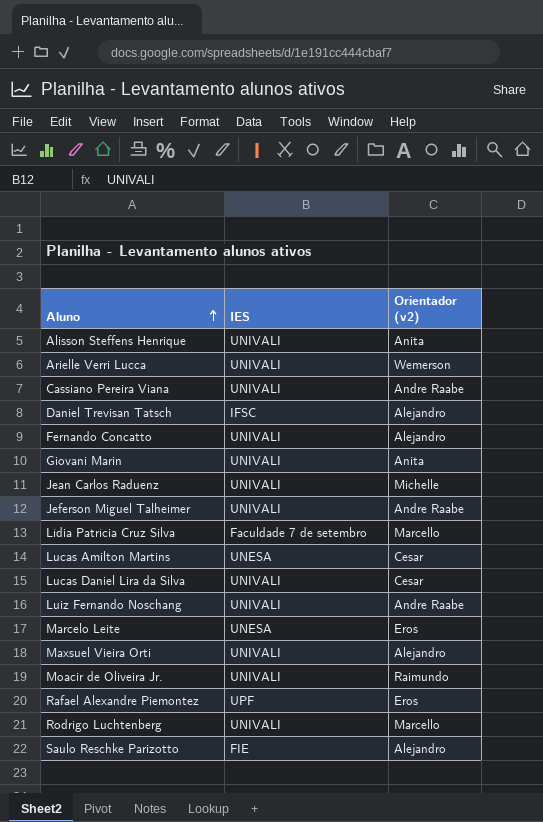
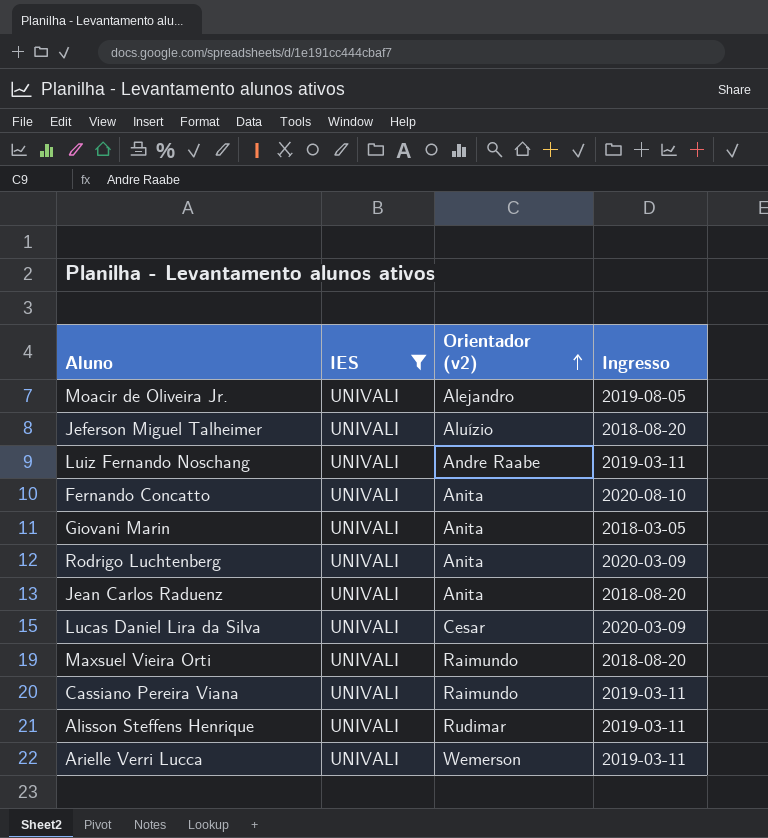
filter: none -> IES = UNIVALI
row order: Aluno ascending -> Orientador (v2) ascending
column Ingresso | position: none -> 4
Moacir de Oliveira Jr. | Orientador (v2): Raimundo -> Alejandro
Jeferson Miguel Talheimer | Orientador (v2): Andre Raabe -> Aluízio
Fernando Concatto | Orientador (v2): Alejandro -> Anita
Rodrigo Luchtenberg | Orientador (v2): Marcello -> Anita
Jean Carlos Raduenz | Orientador (v2): Michelle -> Anita
Maxsuel Vieira Orti | Orientador (v2): Alejandro -> Raimundo
Cassiano Pereira Viana | Orientador (v2): Andre Raabe -> Raimundo
Alisson Steffens Henrique | Orientador (v2): Anita -> Rudimar

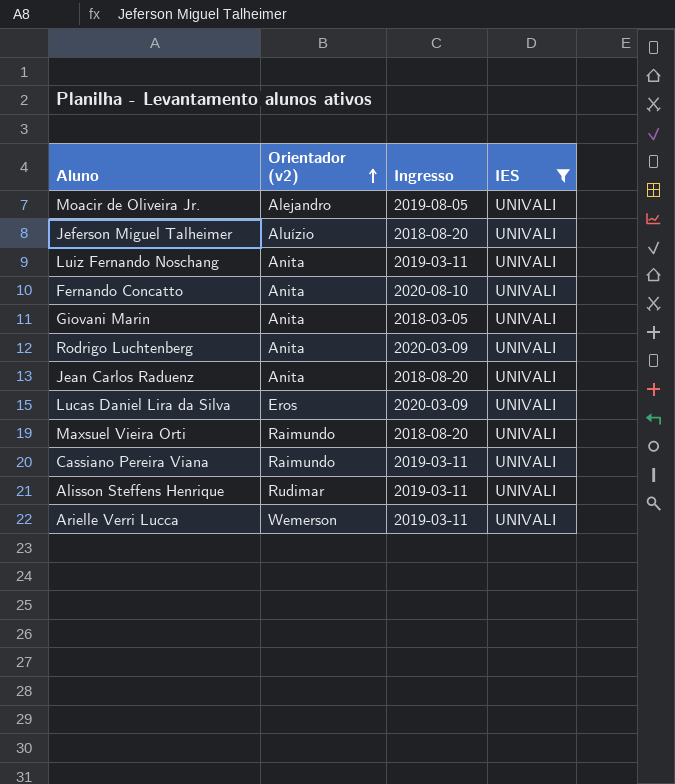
column IES | position: 2 -> 4
Luiz Fernando Noschang | Orientador (v2): Andre Raabe -> Anita
Lucas Daniel Lira da Silva | Orientador (v2): Cesar -> Eros

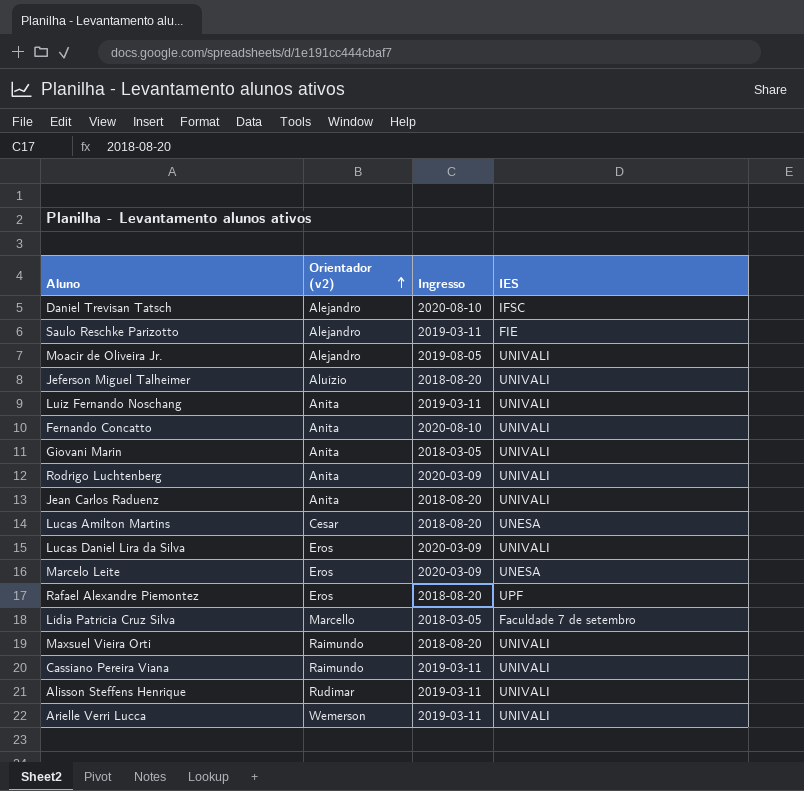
filter: IES = UNIVALI -> none

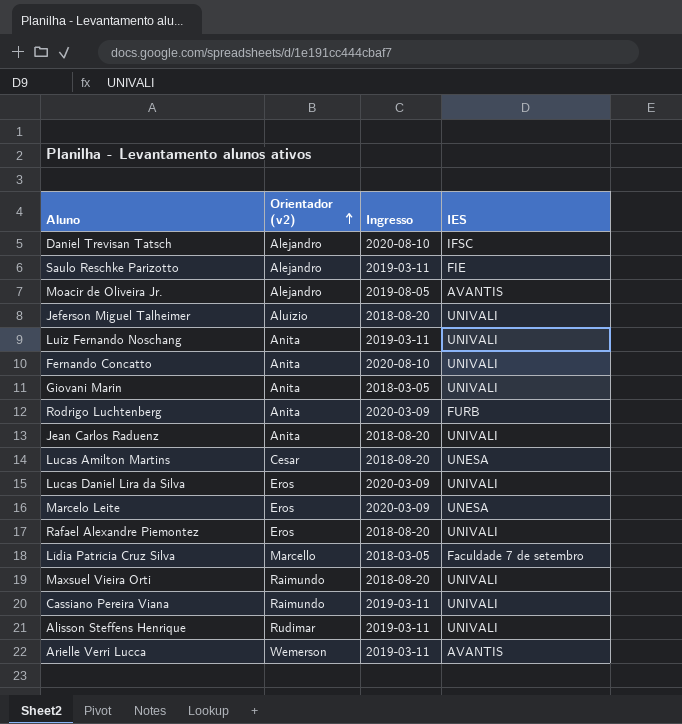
Moacir de Oliveira Jr. | IES: UNIVALI -> AVANTIS
Rodrigo Luchtenberg | IES: UNIVALI -> FURB
Rafael Alexandre Piemontez | IES: UPF -> UNIVALI
Arielle Verri Lucca | IES: UNIVALI -> AVANTIS

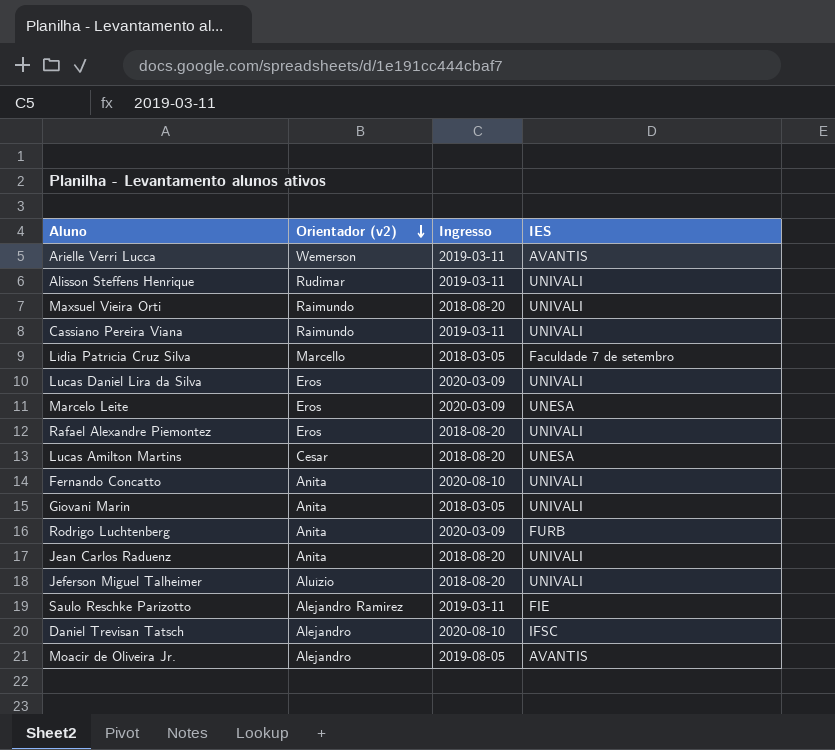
row order: Orientador (v2) ascending -> Orientador (v2) descending
row Luiz Fernando Noschang: Anita | 2019-03-11 | UNIVALI -> none
Saulo Reschke Parizotto | Orientador (v2): Alejandro -> Alejandro Ramirez

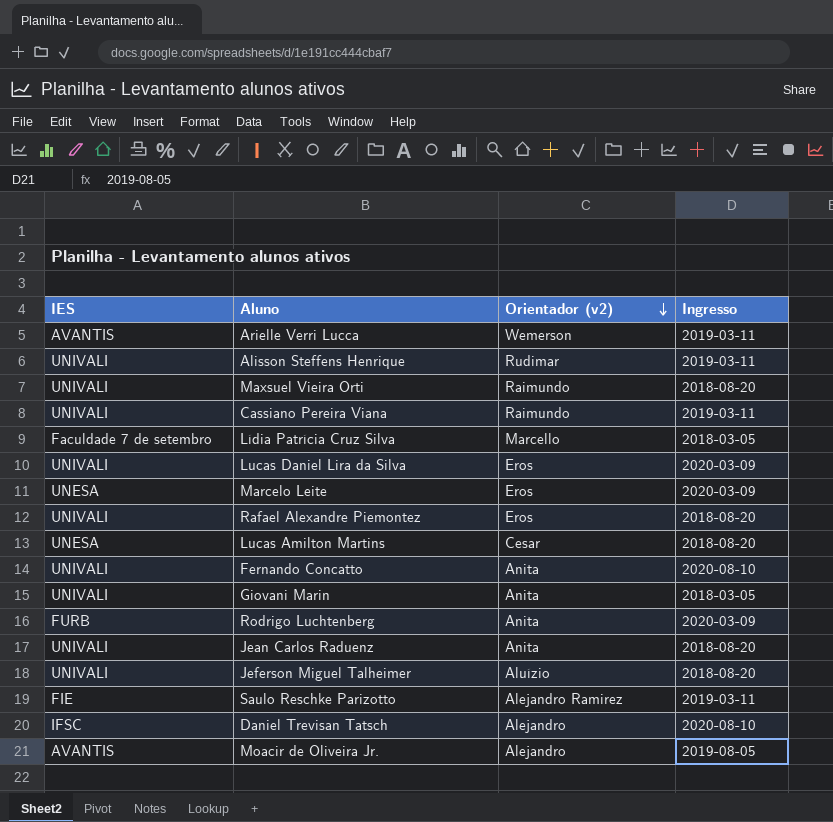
column IES | position: 4 -> 1

